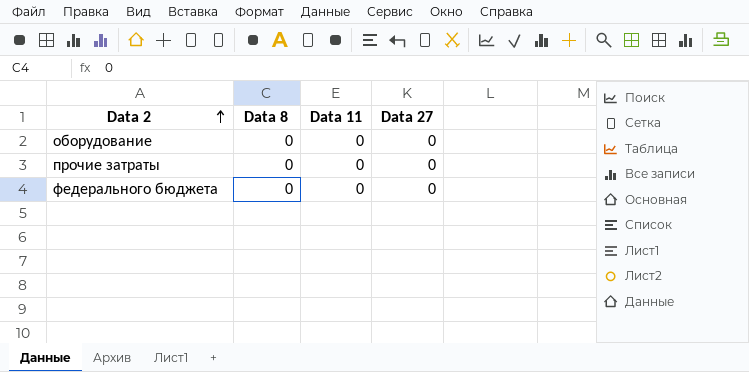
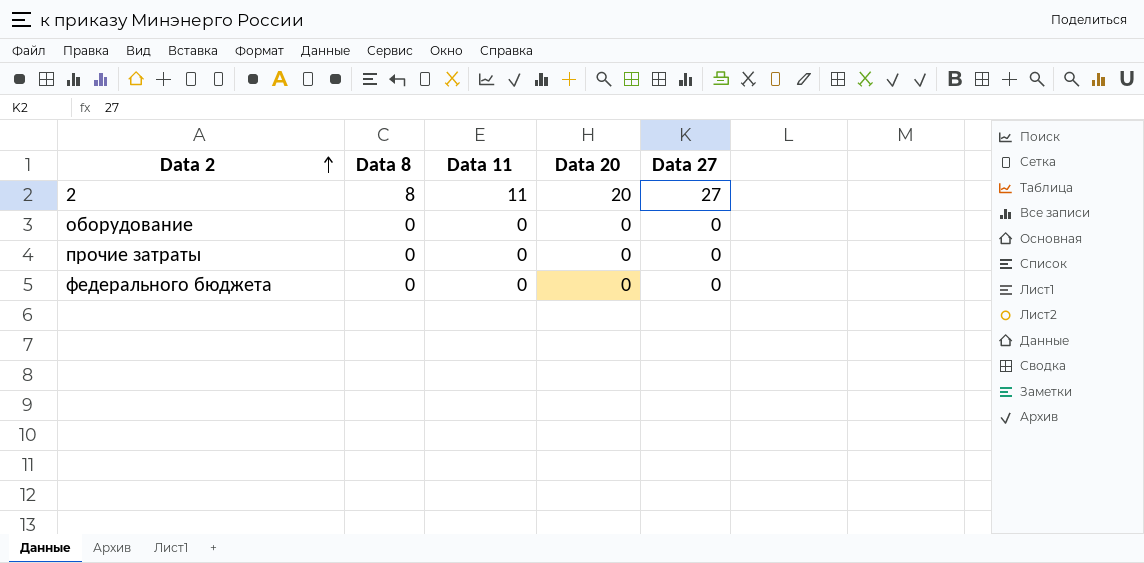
column Data 20 | position: none -> 4
row 2: none -> 8 | 11 | 20 | 27

